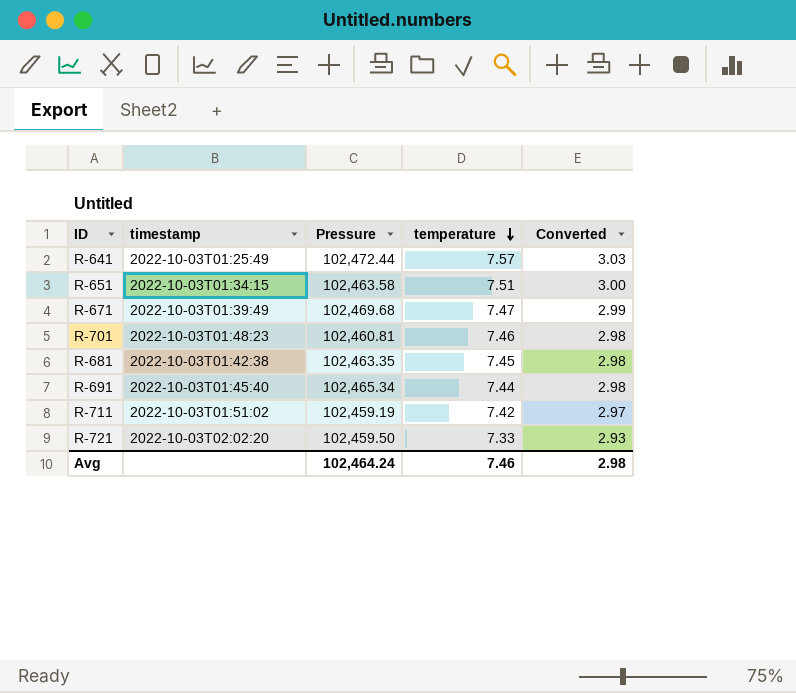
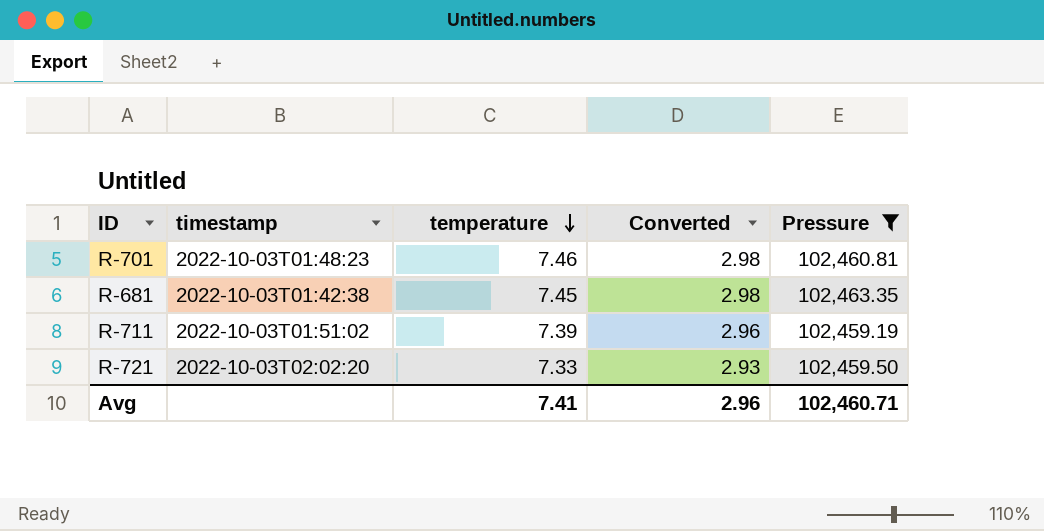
filter: none -> Pressure <= 102,463.35
column Pressure | position: 3 -> 5
R-711 | temperature: 7.42 -> 7.39
R-711 | Converted: 2.97 -> 2.96
Avg | temperature: 7.46 -> 7.41
Avg | Converted: 2.98 -> 2.96
Avg | Pressure: 102,464.24 -> 102,460.71

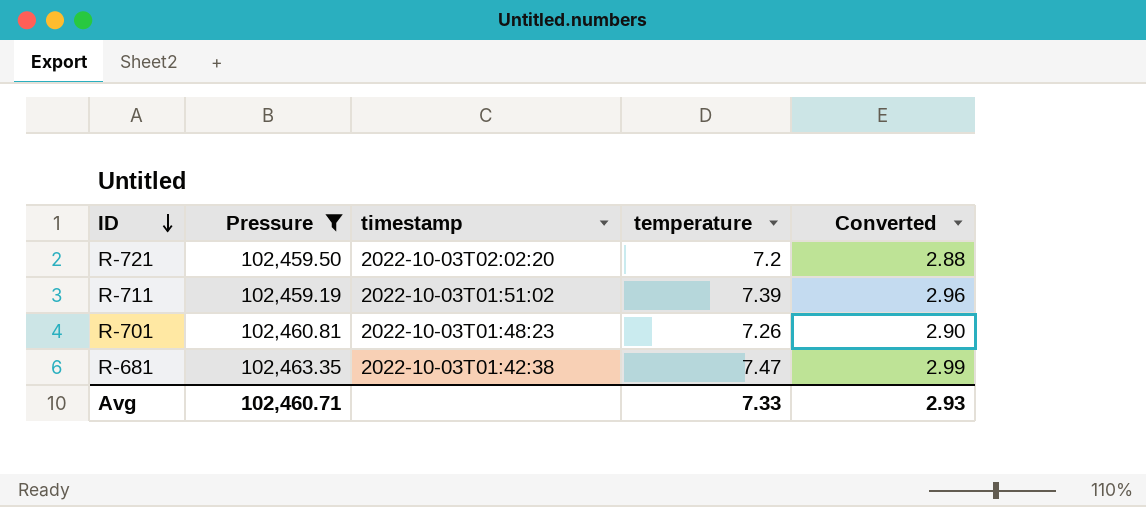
row order: temperature descending -> ID descending
column Pressure | position: 5 -> 2
R-721 | temperature: 7.33 -> 7.2
R-721 | Converted: 2.93 -> 2.88
R-701 | temperature: 7.46 -> 7.26
R-701 | Converted: 2.98 -> 2.90
R-681 | temperature: 7.45 -> 7.47
R-681 | Converted: 2.98 -> 2.99
Avg | temperature: 7.41 -> 7.33
Avg | Converted: 2.96 -> 2.93

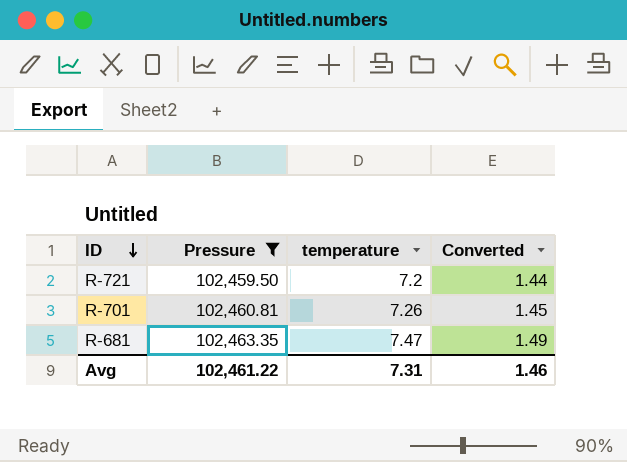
column timestamp | position: 3 -> none
column Converted | formula: [temperature] * 0.4 -> [temperature] * 0.2
row R-711: 102,459.19 | 2022-10-03T01:51:02 | 7.39 | 2.96 -> none
Avg | Pressure: 102,460.71 -> 102,461.22
Avg | temperature: 7.33 -> 7.31
Avg | Converted: 2.93 -> 1.46

